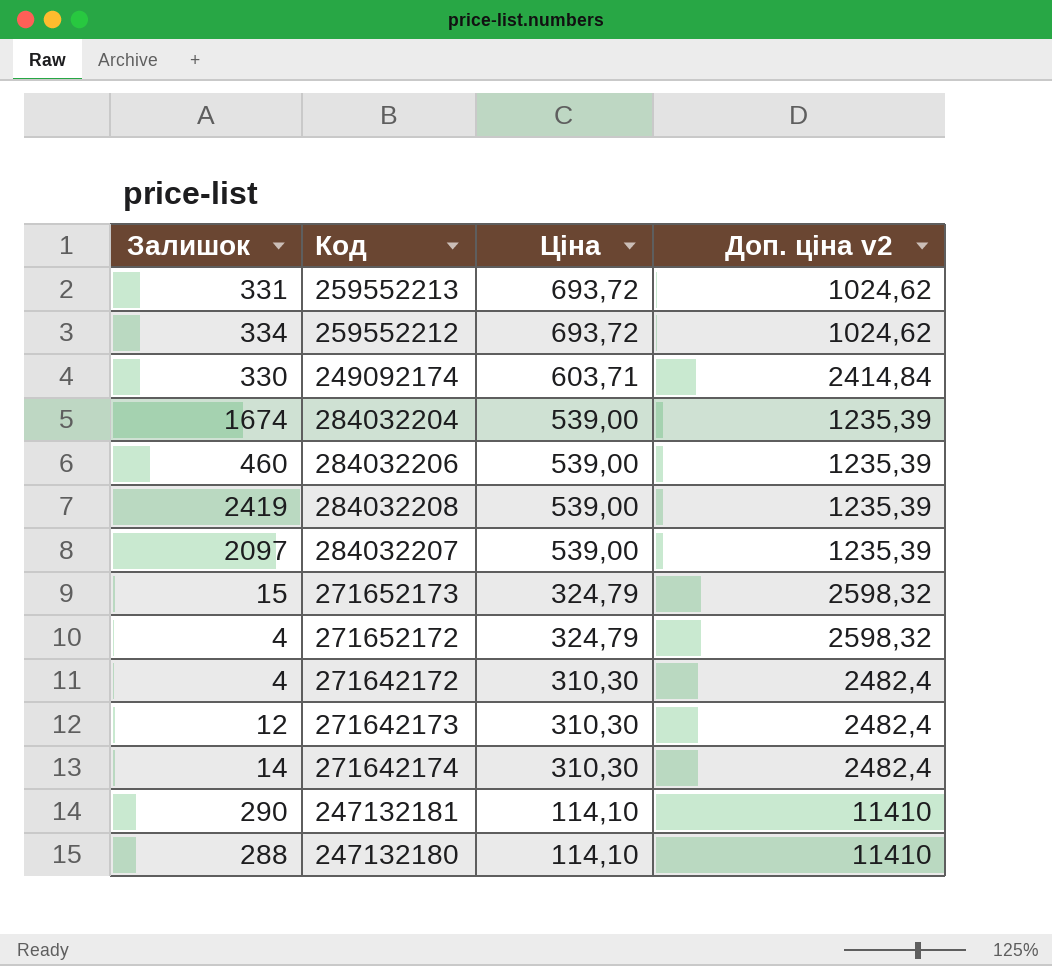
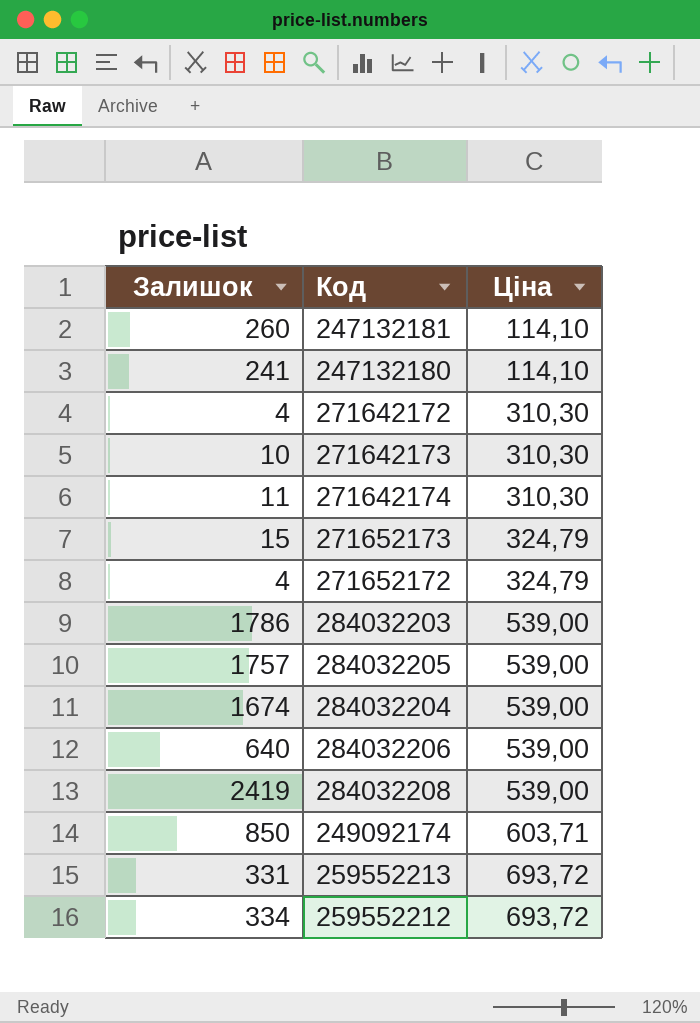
row order: Ціна descending -> Ціна ascending
column Доп. ціна v2 | position: 4 -> none
row 284032207: 2097 | 539,00 | 1235,39 -> none
247132181 | Залишок: 290 -> 260
247132180 | Залишок: 288 -> 241
271642173 | Залишок: 12 -> 10
271642174 | Залишок: 14 -> 11
row 284032203: none -> 1786 | 539,00
row 284032205: none -> 1757 | 539,00
284032206 | Залишок: 460 -> 640
249092174 | Залишок: 330 -> 850

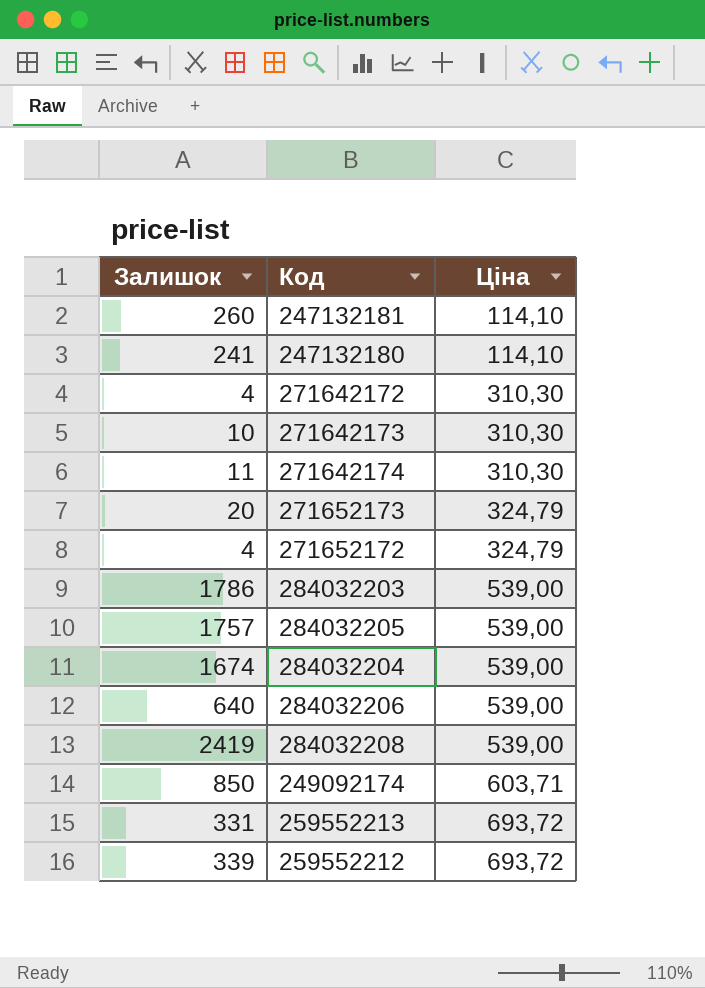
271652173 | Залишок: 15 -> 20
259552212 | Залишок: 334 -> 339

